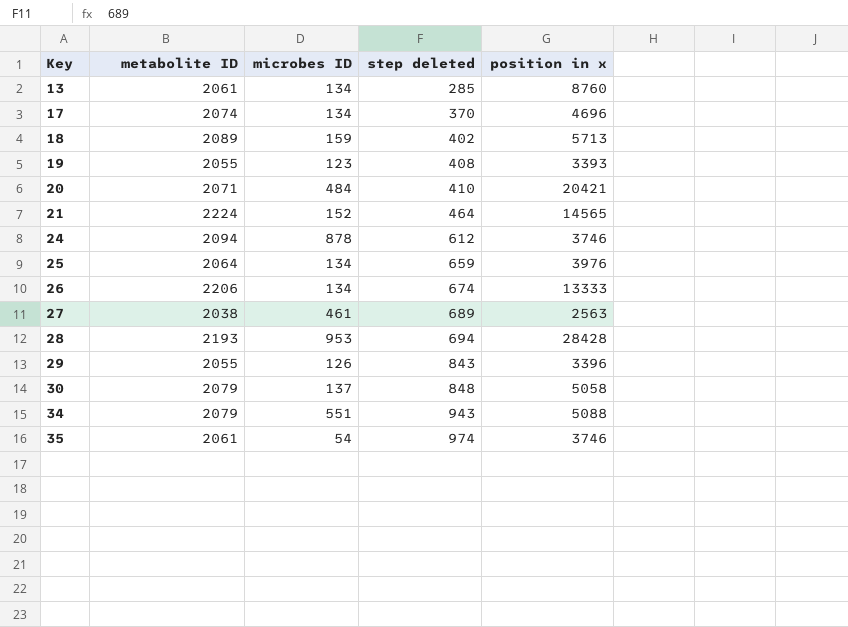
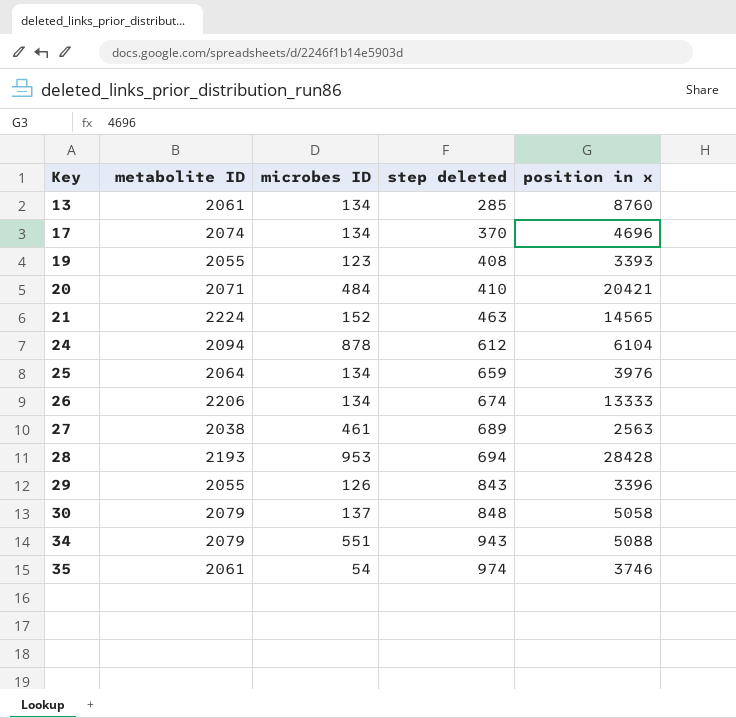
row 18: 2089 | 159 | 402 | 5713 -> none
21 | step deleted: 464 -> 463
24 | position in x: 3746 -> 6104

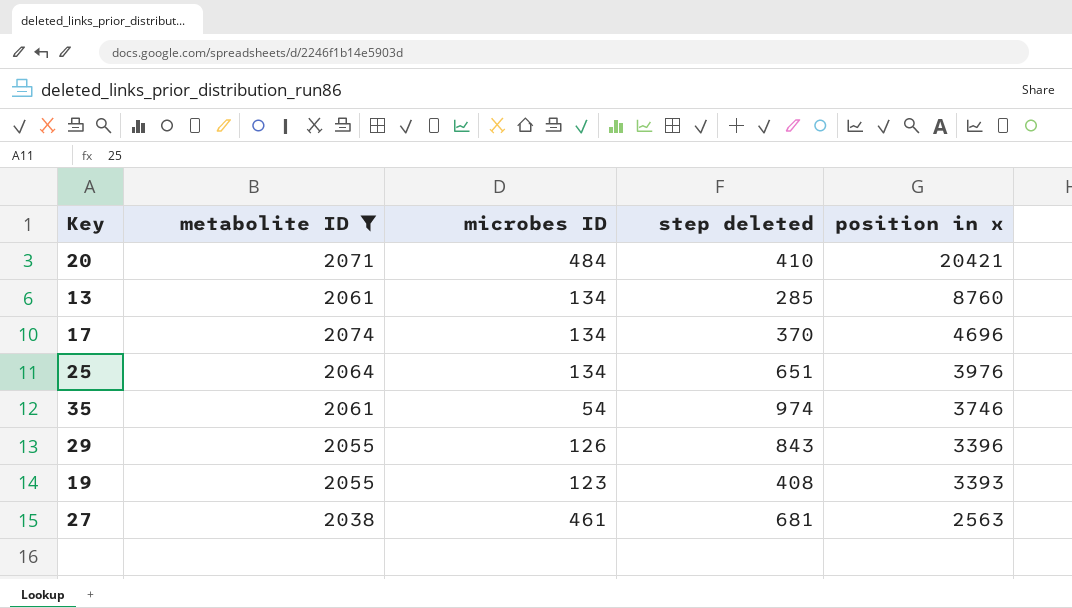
filter: none -> metabolite ID <= 2074
row order: Key ascending -> position in x descending
25 | step deleted: 659 -> 651
27 | step deleted: 689 -> 681

